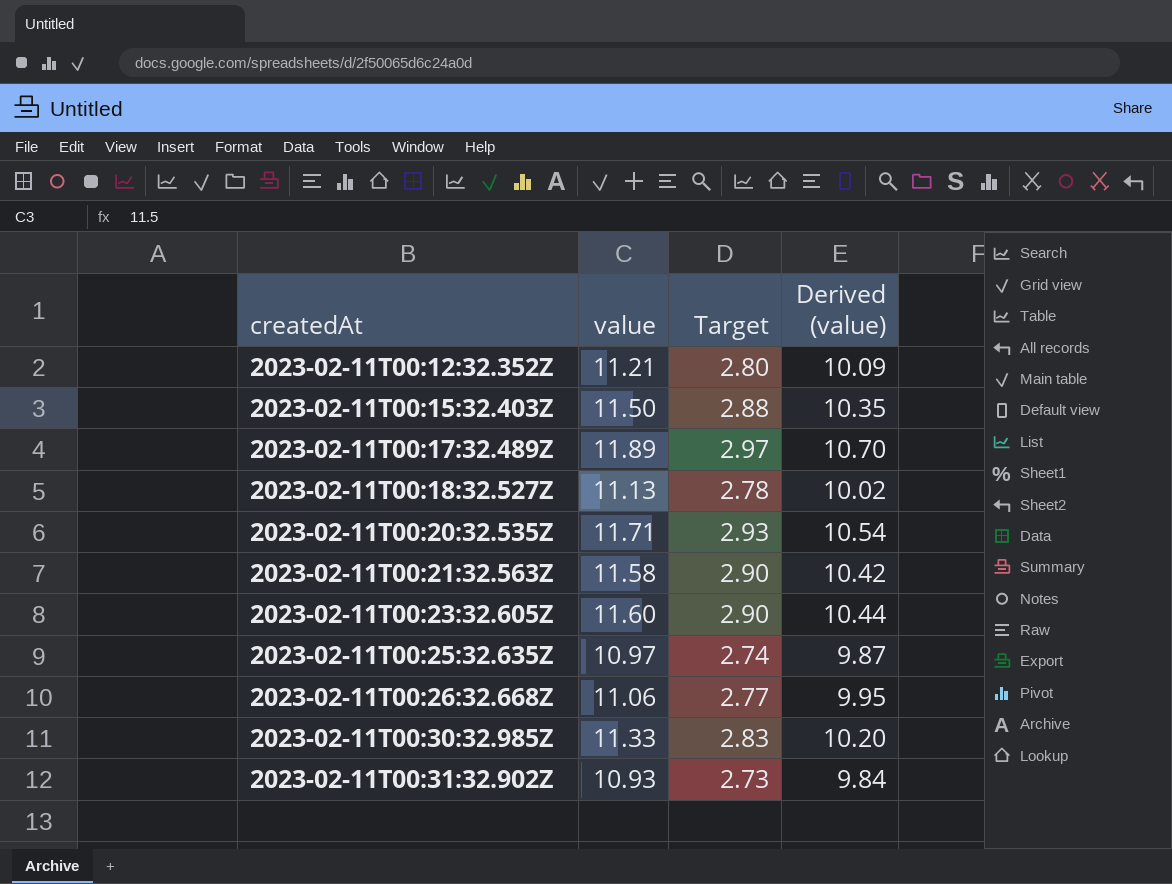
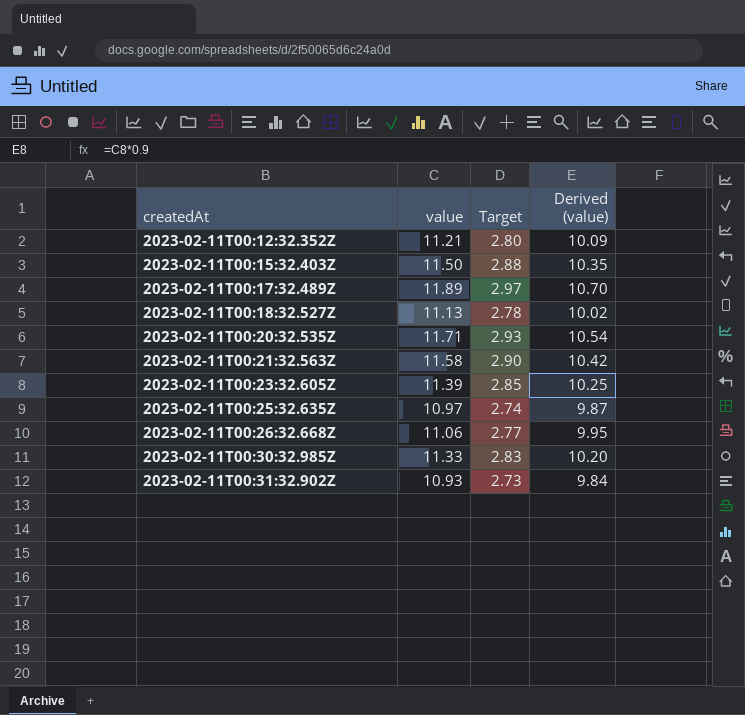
2023-02-11T00:23:32.605Z | value: 11.60 -> 11.39
2023-02-11T00:23:32.605Z | Target: 2.90 -> 2.85
2023-02-11T00:23:32.605Z | Derived (value): 10.44 -> 10.25

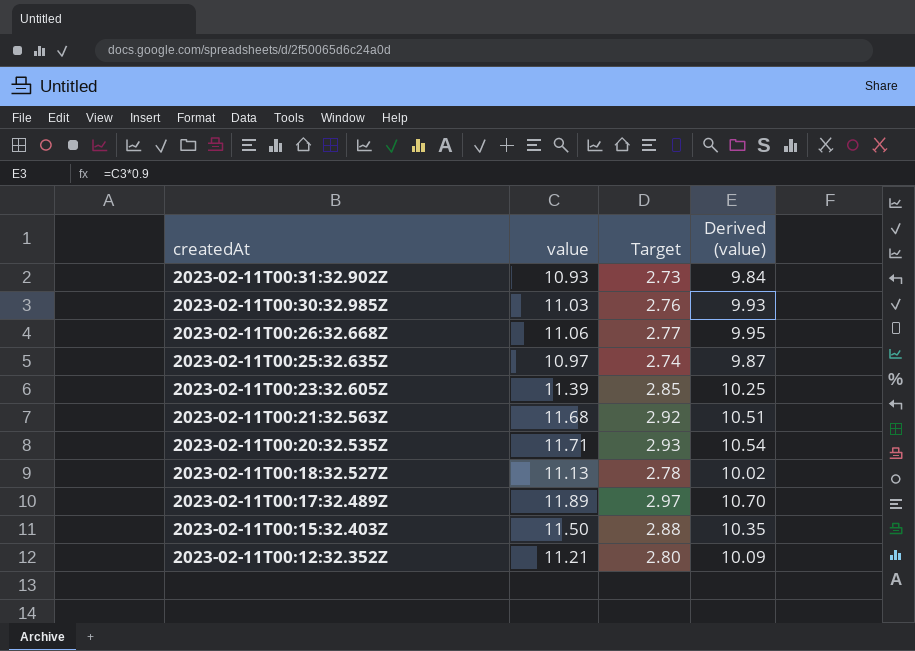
row order: createdAt ascending -> createdAt descending
2023-02-11T00:30:32.985Z | value: 11.33 -> 11.03
2023-02-11T00:30:32.985Z | Target: 2.83 -> 2.76
2023-02-11T00:30:32.985Z | Derived (value): 10.20 -> 9.93
2023-02-11T00:21:32.563Z | value: 11.58 -> 11.68
2023-02-11T00:21:32.563Z | Target: 2.90 -> 2.92
2023-02-11T00:21:32.563Z | Derived (value): 10.42 -> 10.51

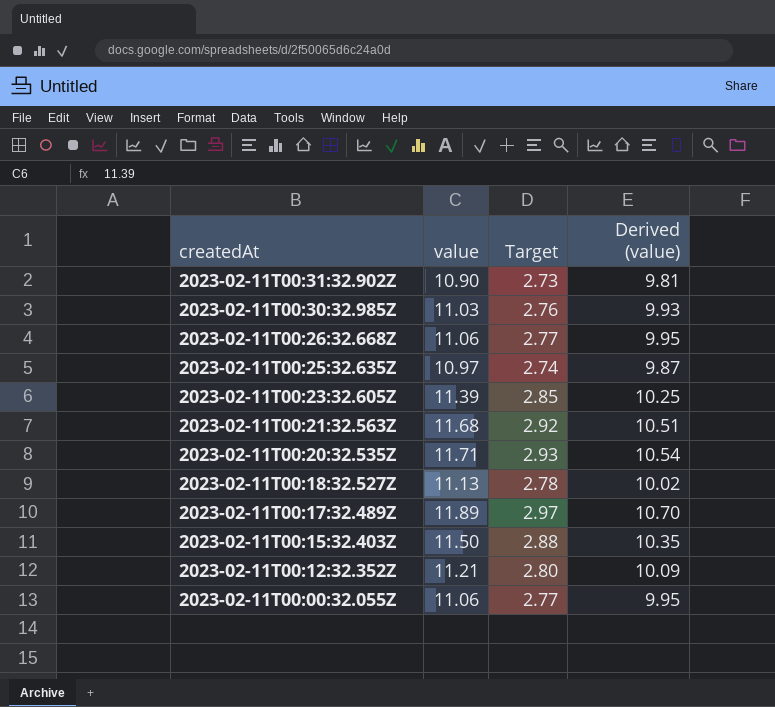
2023-02-11T00:31:32.902Z | value: 10.93 -> 10.90
2023-02-11T00:31:32.902Z | Derived (value): 9.84 -> 9.81
row 2023-02-11T00:00:32.055Z: none -> 11.06 | 2.77 | 9.95

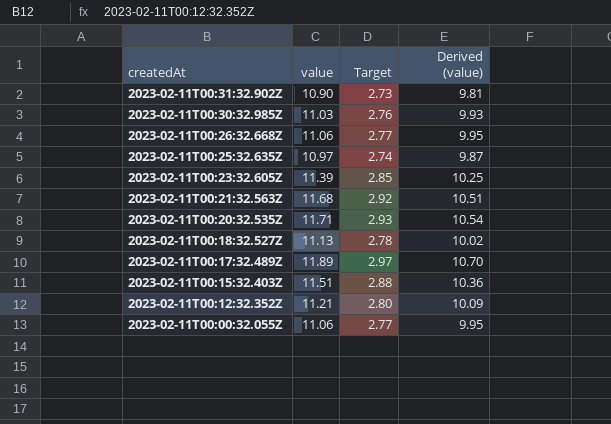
2023-02-11T00:15:32.403Z | value: 11.50 -> 11.51
2023-02-11T00:15:32.403Z | Derived (value): 10.35 -> 10.36

